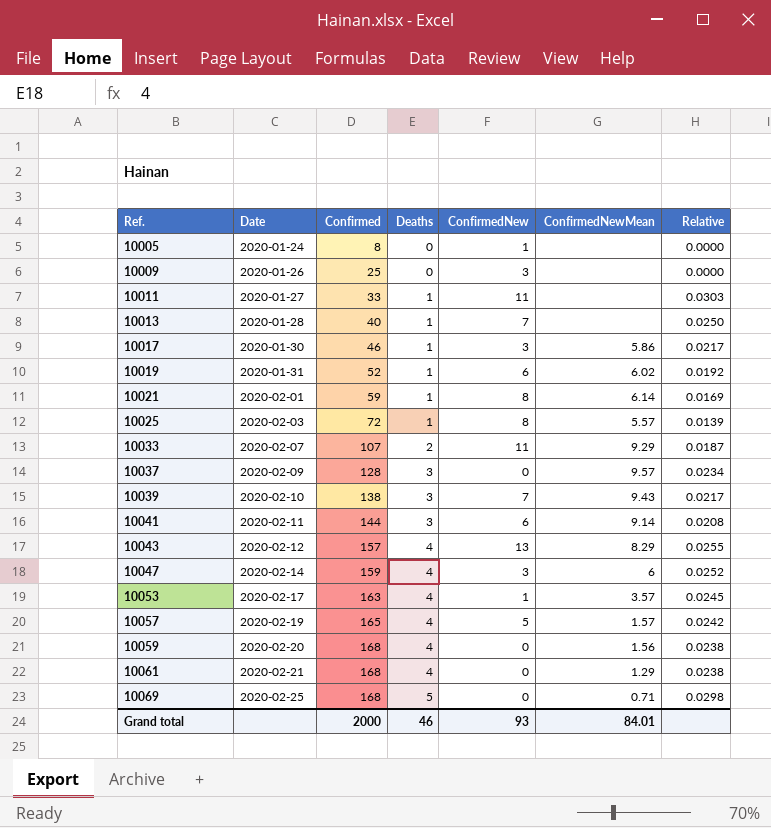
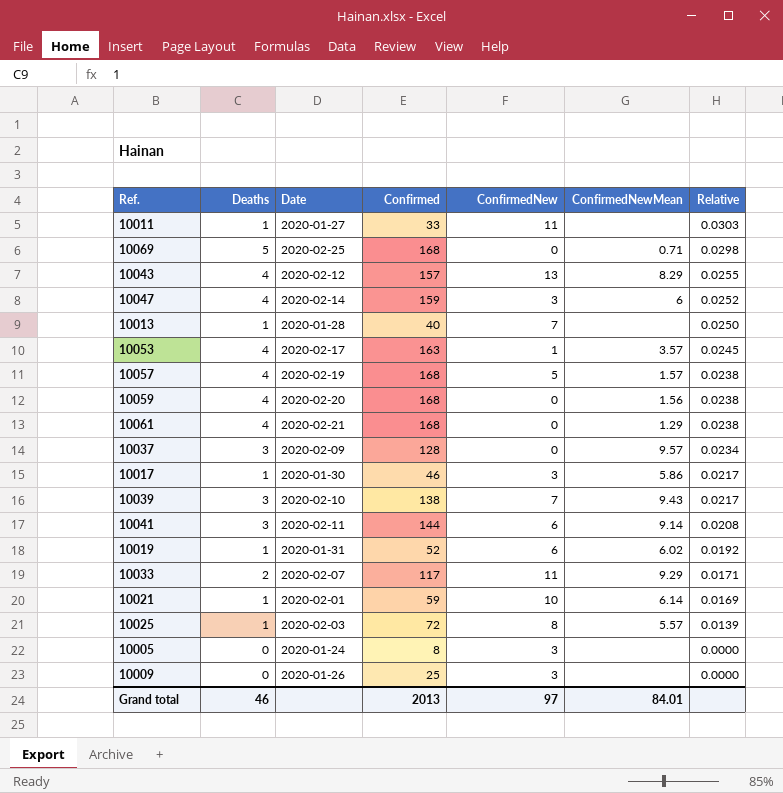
row order: Ref. ascending -> Relative descending
column Deaths | position: 4 -> 2
10057 | Confirmed: 165 -> 168
10057 | Relative: 0.0242 -> 0.0238
10033 | Confirmed: 107 -> 117
10033 | Relative: 0.0187 -> 0.0171
10021 | ConfirmedNew: 8 -> 10
10005 | ConfirmedNew: 1 -> 3
Grand total | Confirmed: 2000 -> 2013
Grand total | ConfirmedNew: 93 -> 97

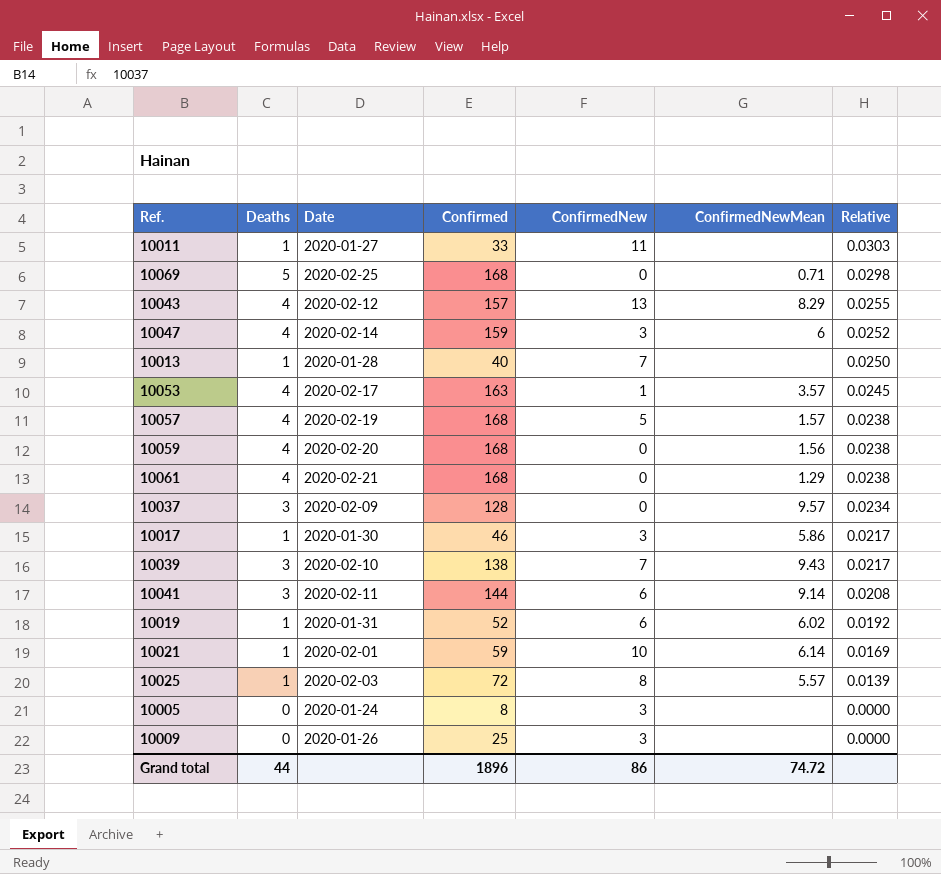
row 10033: 2 | 2020-02-07 | 117 | 11 | 9.29 | 0.0171 -> none
Grand total | Deaths: 46 -> 44
Grand total | Confirmed: 2013 -> 1896
Grand total | ConfirmedNew: 97 -> 86
Grand total | ConfirmedNewMean: 84.01 -> 74.72

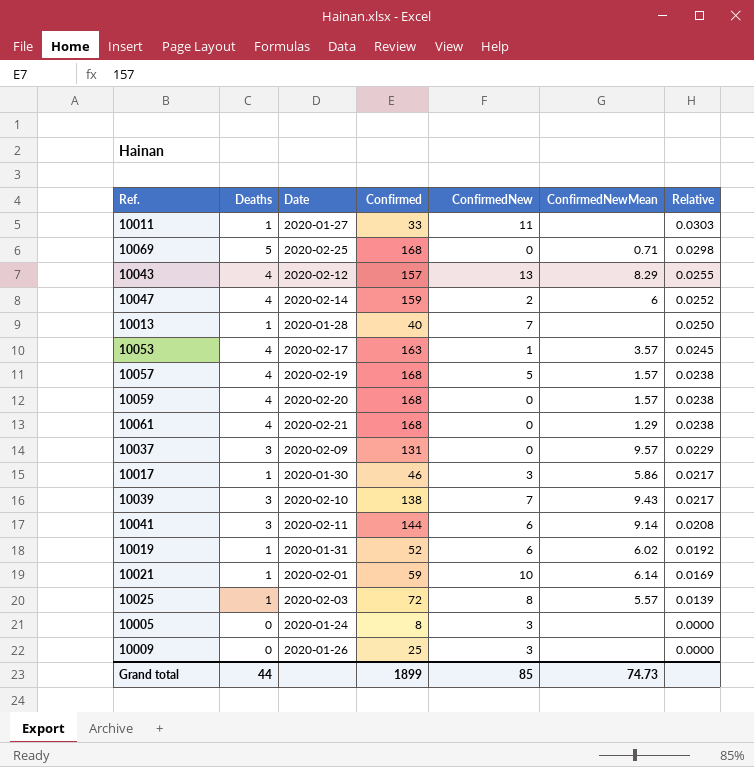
10047 | ConfirmedNew: 3 -> 2
10059 | ConfirmedNewMean: 1.56 -> 1.57
10037 | Confirmed: 128 -> 131
10037 | Relative: 0.0234 -> 0.0229
Grand total | Confirmed: 1896 -> 1899
Grand total | ConfirmedNew: 86 -> 85
Grand total | ConfirmedNewMean: 74.72 -> 74.73

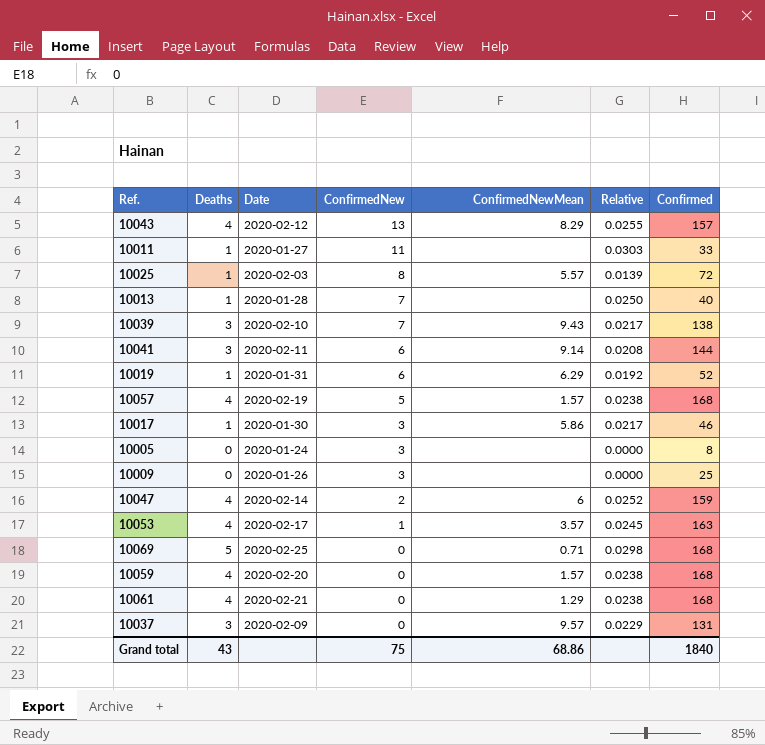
row order: Relative descending -> ConfirmedNew descending
column Confirmed | position: 4 -> 7
row 10021: 1 | 2020-02-01 | 59 | 10 | 6.14 | 0.0169 -> none
10019 | ConfirmedNewMean: 6.02 -> 6.29
Grand total | Deaths: 44 -> 43
Grand total | ConfirmedNew: 85 -> 75
Grand total | ConfirmedNewMean: 74.73 -> 68.86
Grand total | Confirmed: 1899 -> 1840

